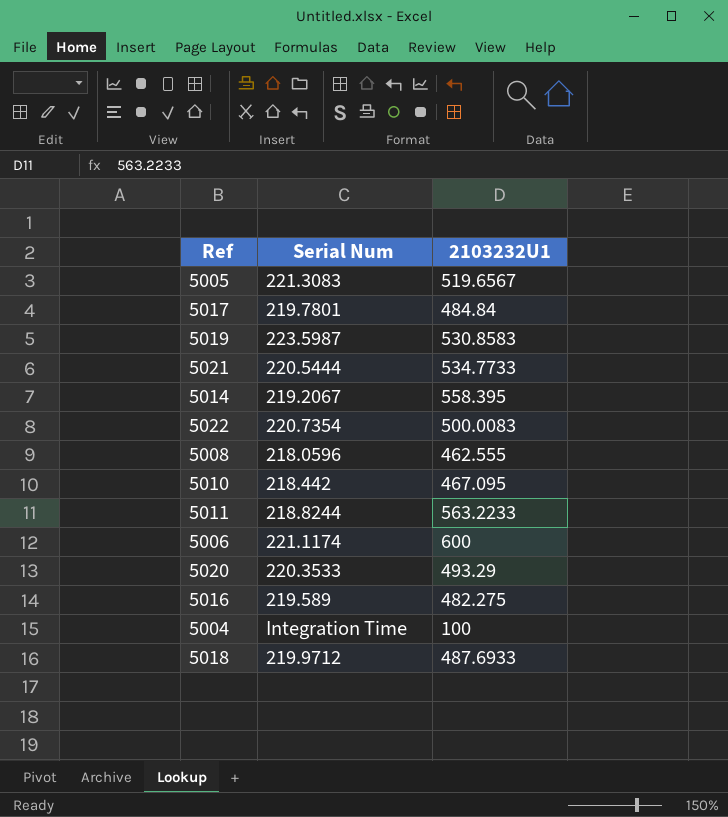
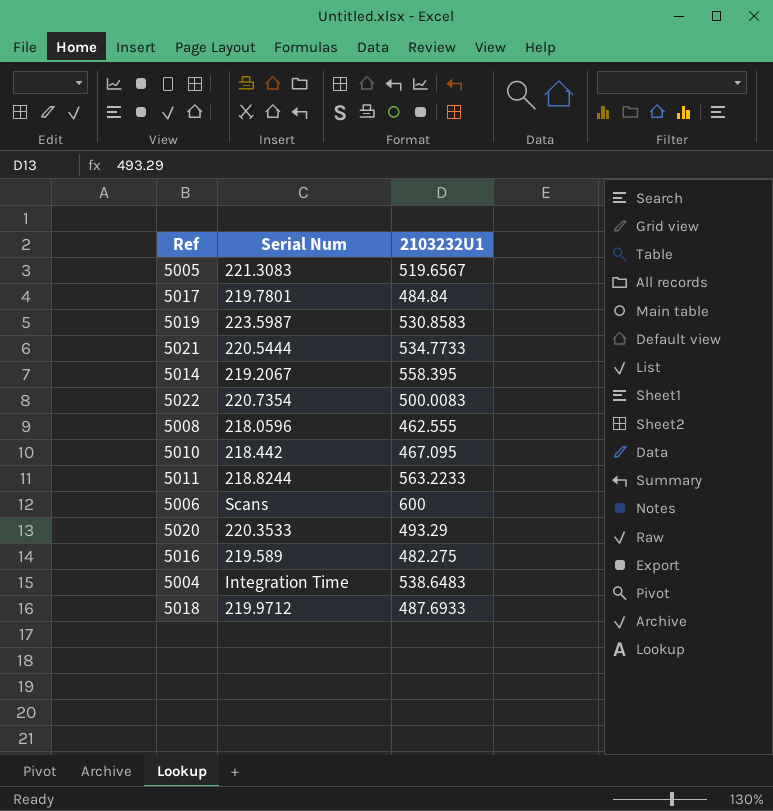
5006 | Serial Num: 221.1174 -> Scans
5004 | 2103232U1: 100 -> 538.6483

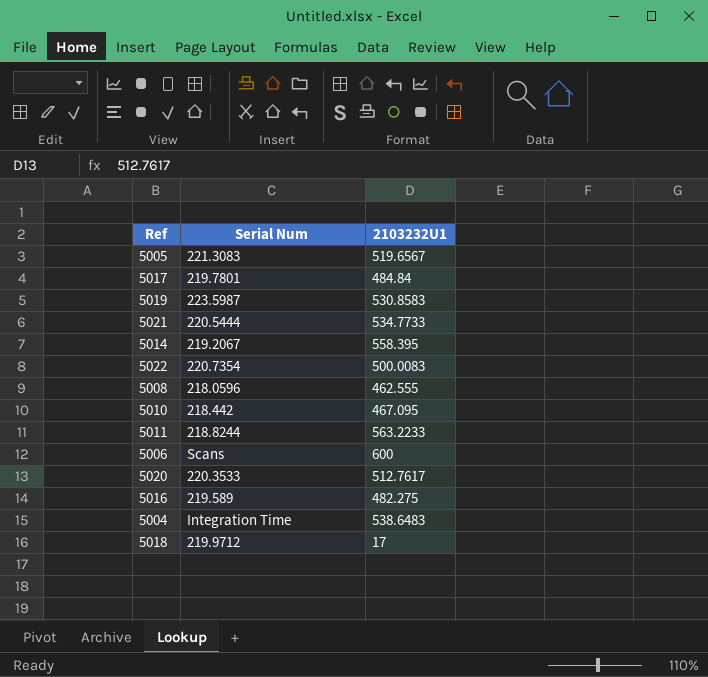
5020 | 2103232U1: 493.29 -> 512.7617
5018 | 2103232U1: 487.6933 -> 17

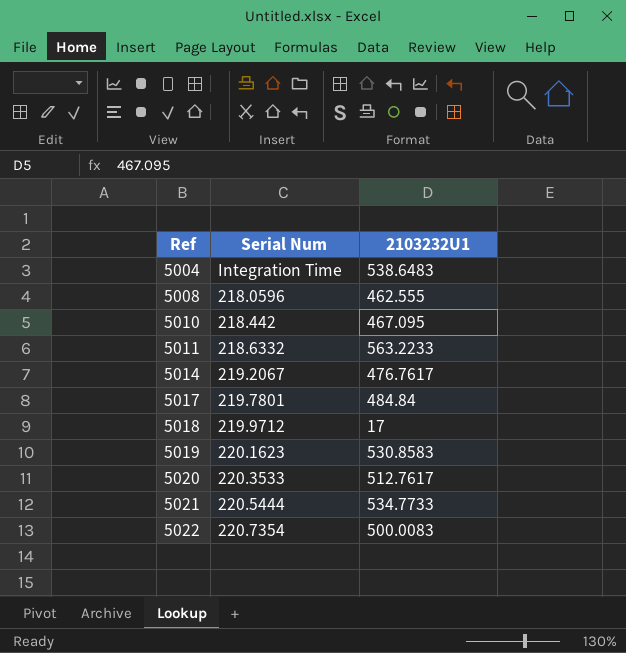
row order: none -> Ref ascending
row 5005: 221.3083 | 519.6567 -> none
row 5006: Scans | 600 -> none
row 5016: 219.589 | 482.275 -> none
5011 | Serial Num: 218.8244 -> 218.6332
5014 | 2103232U1: 558.395 -> 476.7617
5019 | Serial Num: 223.5987 -> 220.1623

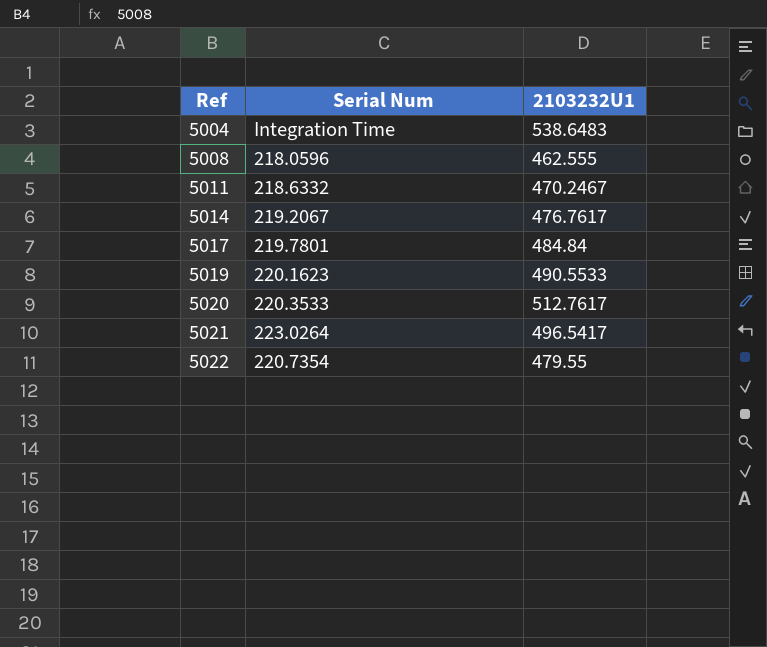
row 5010: 218.442 | 467.095 -> none
row 5018: 219.9712 | 17 -> none
5011 | 2103232U1: 563.2233 -> 470.2467
5019 | 2103232U1: 530.8583 -> 490.5533
5021 | Serial Num: 220.5444 -> 223.0264
5021 | 2103232U1: 534.7733 -> 496.5417
5022 | 2103232U1: 500.0083 -> 479.55

